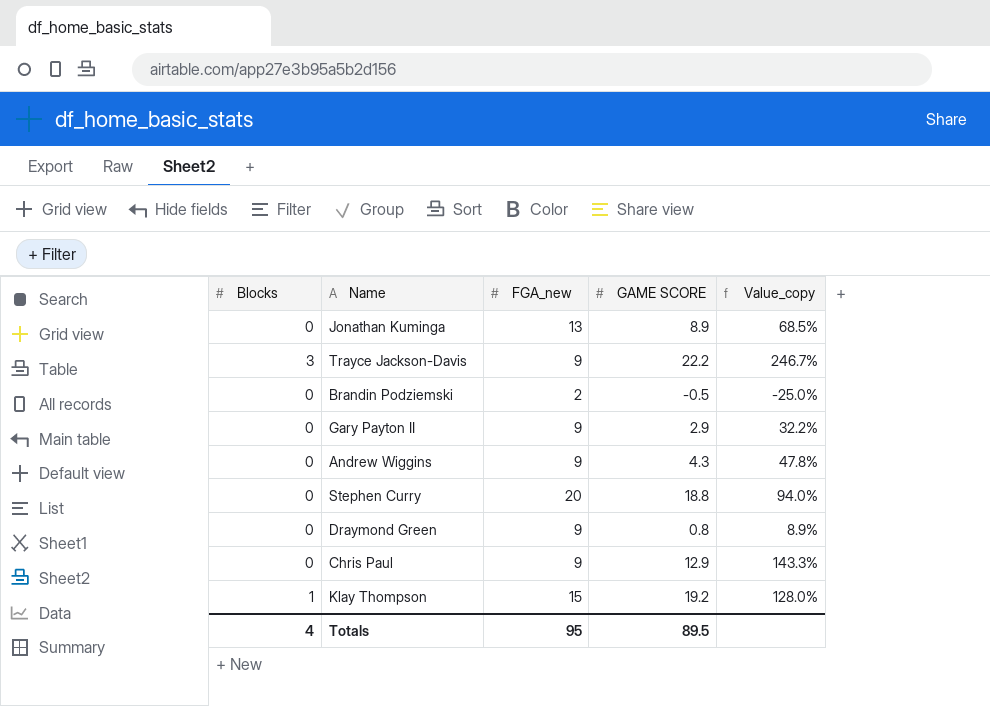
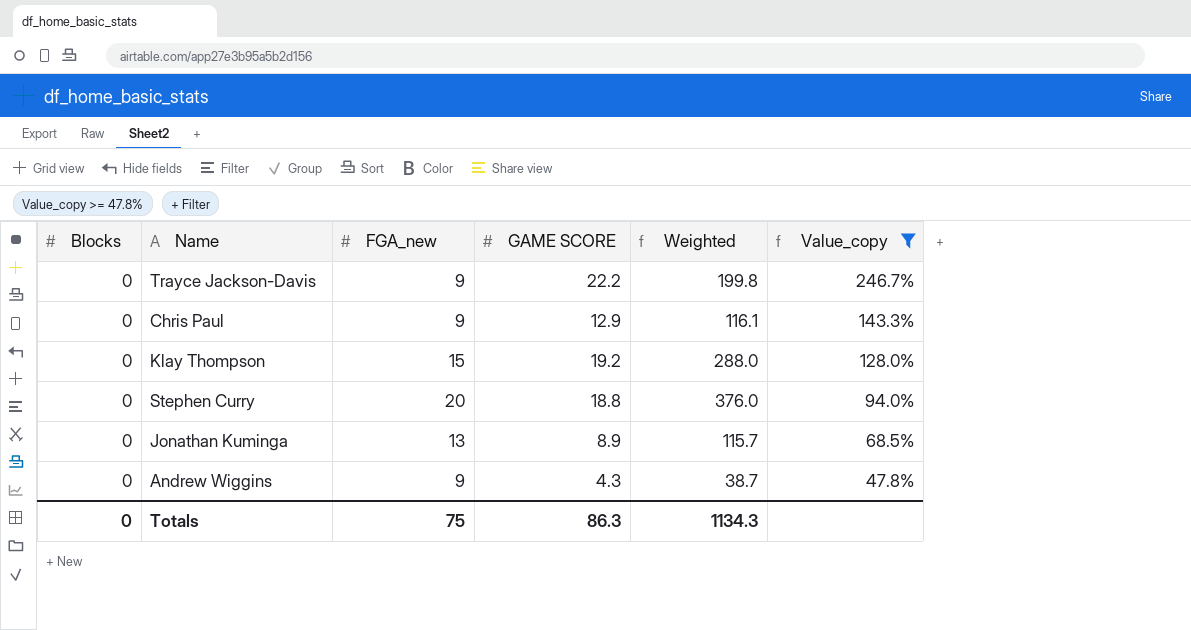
filter: none -> Value_copy >= 47.8%
row order: none -> Value_copy descending
column Weighted | formula: none -> [FGA_new] * [GAME SCORE]
Trayce Jackson-Davis | Blocks: 3 -> 0
Klay Thompson | Blocks: 1 -> 0
Totals | Blocks: 4 -> 0
Totals | FGA_new: 95 -> 75
Totals | GAME SCORE: 89.5 -> 86.3

